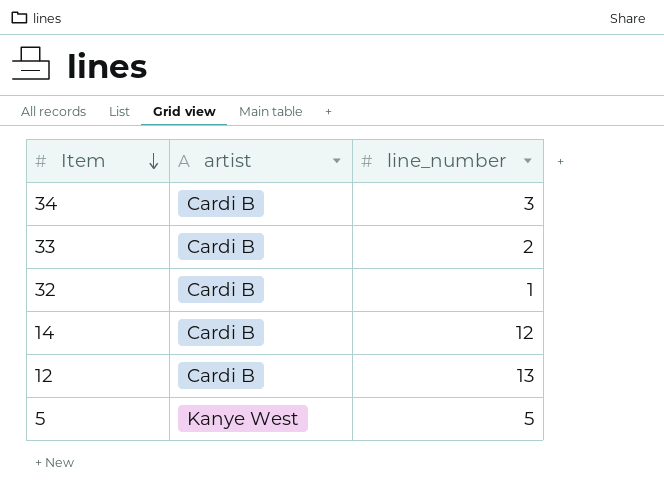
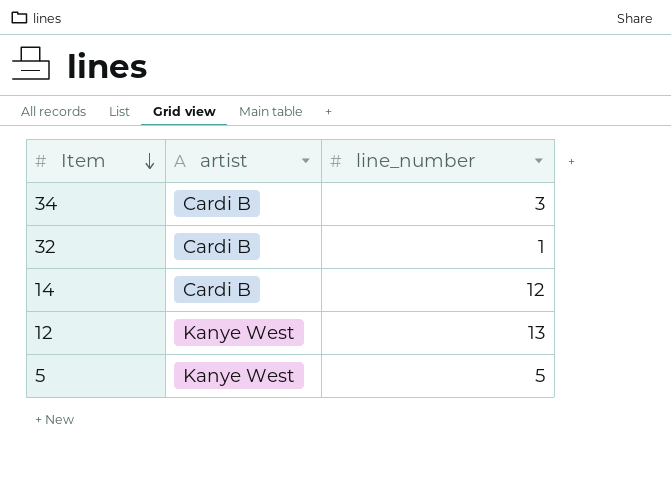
row 33: Cardi B | 2 -> none
12 | artist: Cardi B -> Kanye West

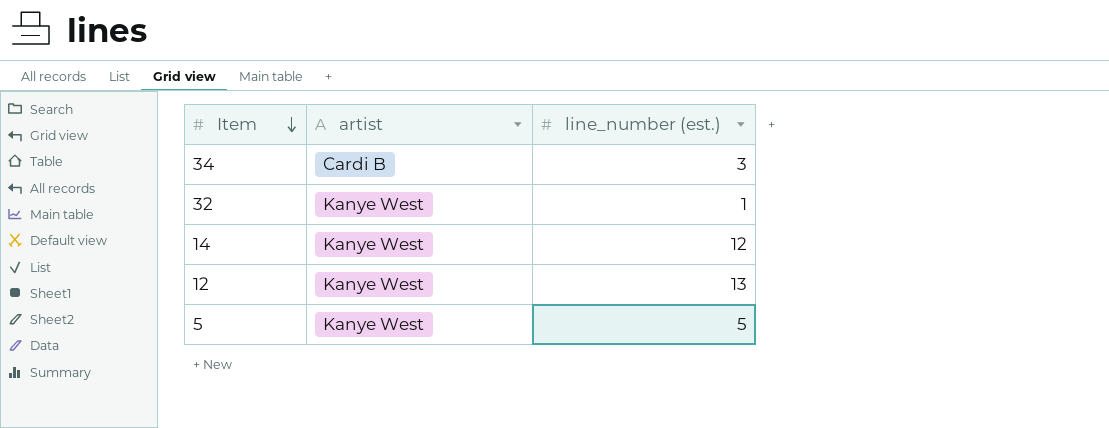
column name: line_number -> line_number (est.)
32 | artist: Cardi B -> Kanye West
14 | artist: Cardi B -> Kanye West

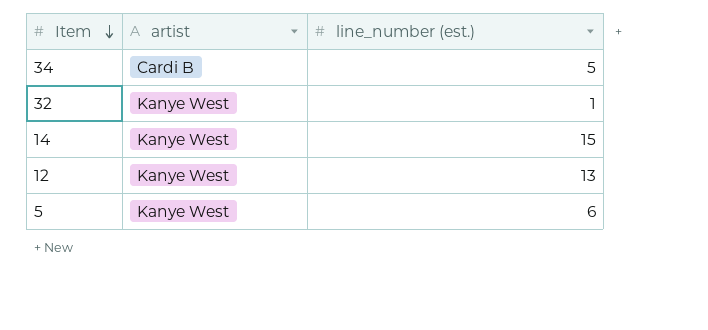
34 | line_number (est.): 3 -> 5
14 | line_number (est.): 12 -> 15
5 | line_number (est.): 5 -> 6

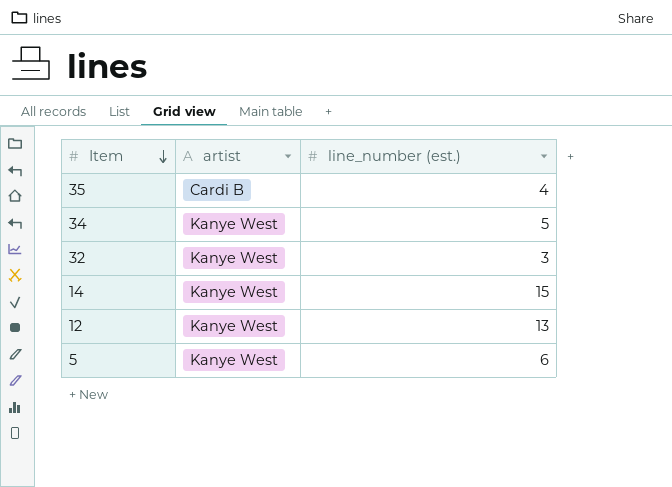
row 35: none -> Cardi B | 4
34 | artist: Cardi B -> Kanye West
32 | line_number (est.): 1 -> 3

